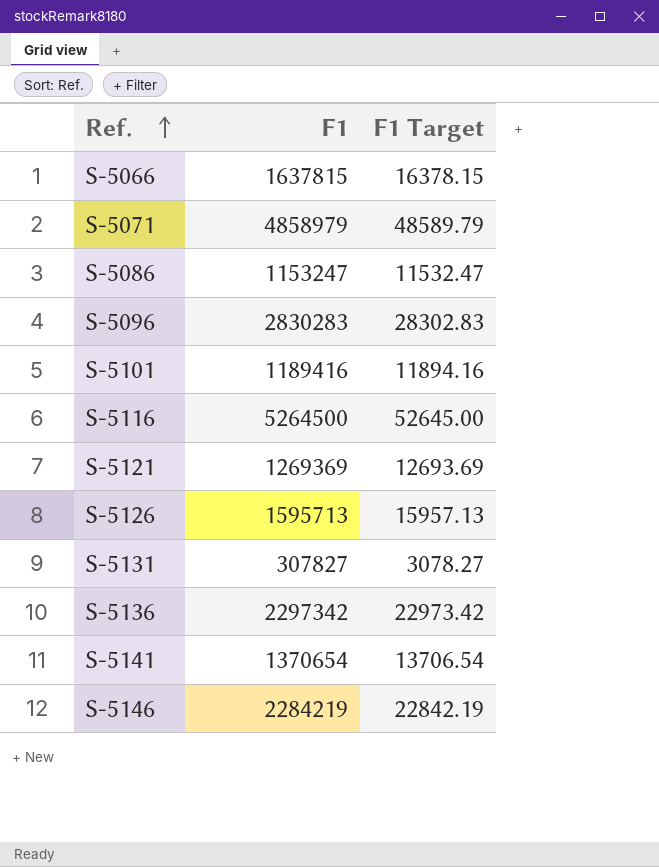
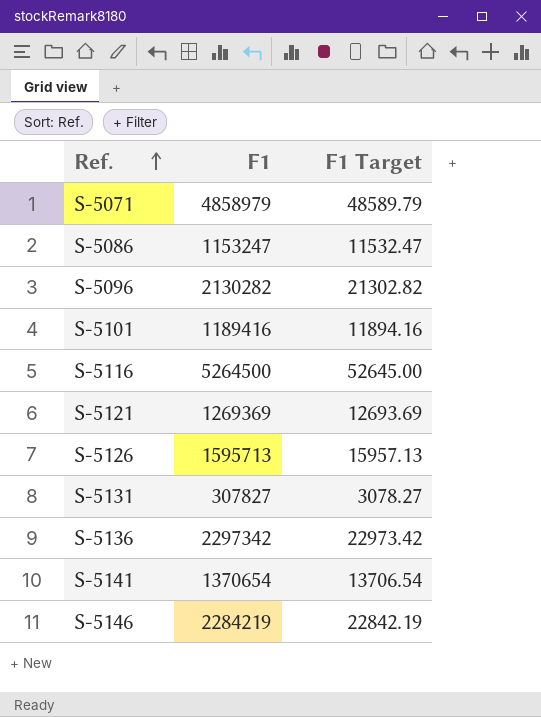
row S-5066: 1637815 | 16378.15 -> none
S-5096 | F1: 2830283 -> 2130282
S-5096 | F1 Target: 28302.83 -> 21302.82

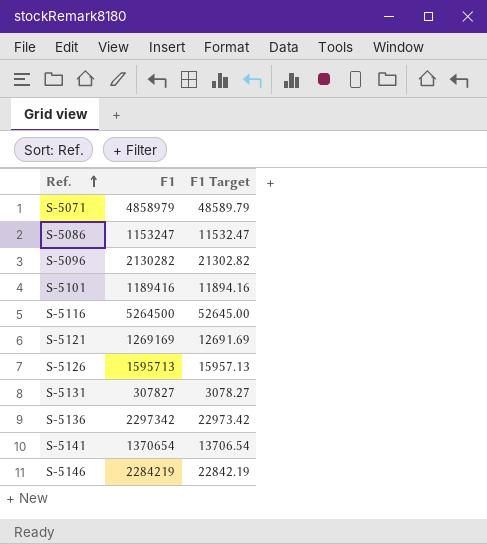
S-5121 | F1: 1269369 -> 1269169
S-5121 | F1 Target: 12693.69 -> 12691.69

